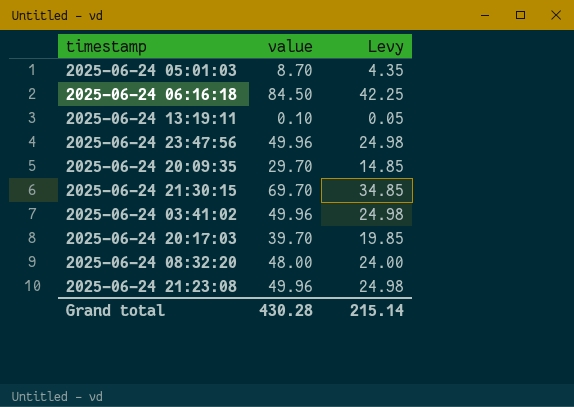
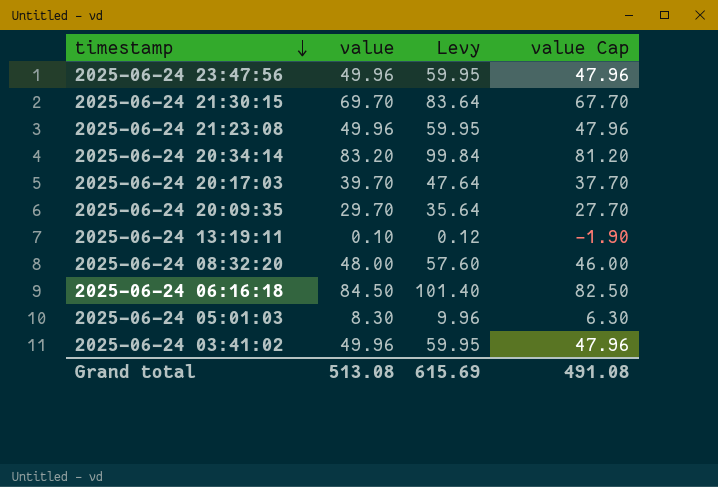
row order: none -> timestamp descending
column Levy | formula: [value] * 0.5 -> [value] * 1.2
column value Cap | formula: none -> [value] - 2
row 2025-06-24 20:34:14: none -> 83.20 | 99.84 | 81.20
2025-06-24 05:01:03 | value: 8.70 -> 8.30
Grand total | value: 430.28 -> 513.08
Grand total | Levy: 215.14 -> 615.69

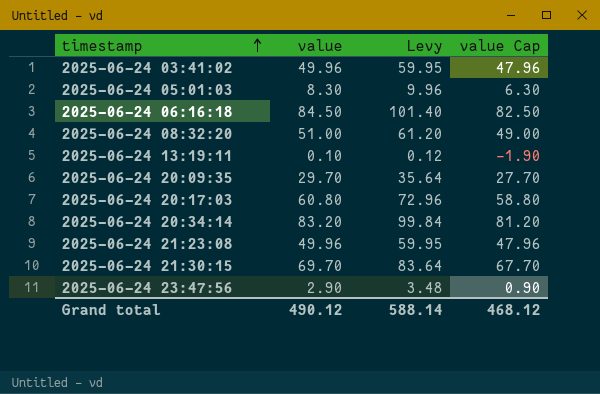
row order: timestamp descending -> timestamp ascending
2025-06-24 08:32:20 | value: 48.00 -> 51.00
2025-06-24 08:32:20 | Levy: 57.60 -> 61.20
2025-06-24 08:32:20 | value Cap: 46.00 -> 49.00
2025-06-24 20:17:03 | value: 39.70 -> 60.80
2025-06-24 20:17:03 | Levy: 47.64 -> 72.96
2025-06-24 20:17:03 | value Cap: 37.70 -> 58.80
2025-06-24 23:47:56 | value: 49.96 -> 2.90
2025-06-24 23:47:56 | Levy: 59.95 -> 3.48
2025-06-24 23:47:56 | value Cap: 47.96 -> 0.90
Grand total | value: 513.08 -> 490.12
Grand total | Levy: 615.69 -> 588.14
Grand total | value Cap: 491.08 -> 468.12

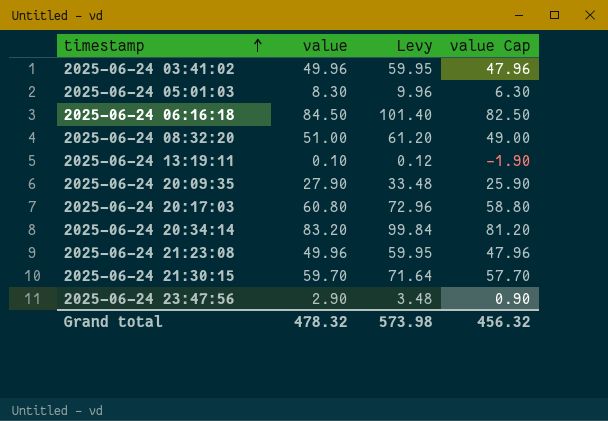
2025-06-24 20:09:35 | value: 29.70 -> 27.90
2025-06-24 20:09:35 | Levy: 35.64 -> 33.48
2025-06-24 20:09:35 | value Cap: 27.70 -> 25.90
2025-06-24 21:30:15 | value: 69.70 -> 59.70
2025-06-24 21:30:15 | Levy: 83.64 -> 71.64
2025-06-24 21:30:15 | value Cap: 67.70 -> 57.70
Grand total | value: 490.12 -> 478.32
Grand total | Levy: 588.14 -> 573.98
Grand total | value Cap: 468.12 -> 456.32

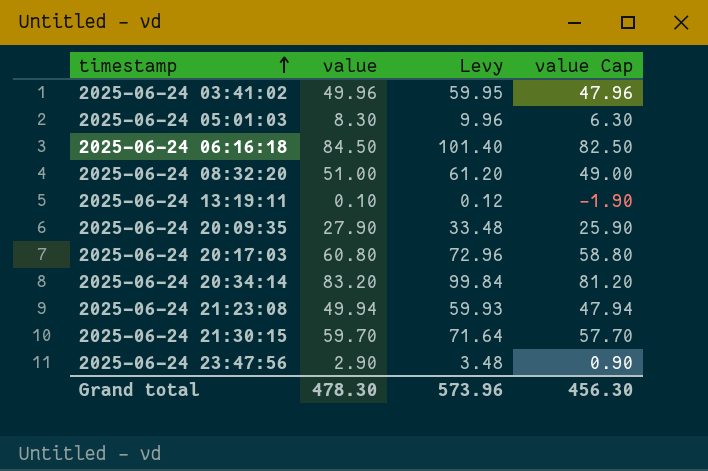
2025-06-24 21:23:08 | value: 49.96 -> 49.94
2025-06-24 21:23:08 | Levy: 59.95 -> 59.93
2025-06-24 21:23:08 | value Cap: 47.96 -> 47.94
Grand total | value: 478.32 -> 478.30
Grand total | Levy: 573.98 -> 573.96
Grand total | value Cap: 456.32 -> 456.30

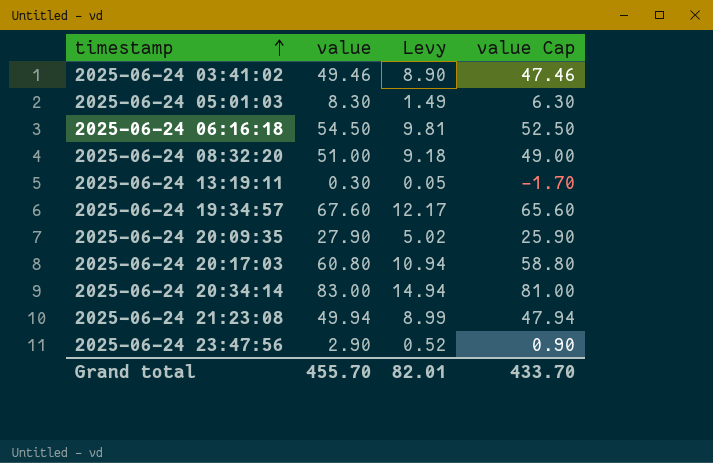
column Levy | formula: [value] * 1.2 -> [value] * 0.18
row 2025-06-24 21:30:15: 59.70 | 71.64 | 57.70 -> none
2025-06-24 03:41:02 | value: 49.96 -> 49.46
2025-06-24 03:41:02 | value Cap: 47.96 -> 47.46
2025-06-24 06:16:18 | value: 84.50 -> 54.50
2025-06-24 06:16:18 | value Cap: 82.50 -> 52.50
2025-06-24 13:19:11 | value: 0.10 -> 0.30
2025-06-24 13:19:11 | value Cap: -1.90 -> -1.70
row 2025-06-24 19:34:57: none -> 67.60 | 12.17 | 65.60
2025-06-24 20:34:14 | value: 83.20 -> 83.00
2025-06-24 20:34:14 | value Cap: 81.20 -> 81.00
Grand total | value: 478.30 -> 455.70
Grand total | Levy: 573.96 -> 82.01
Grand total | value Cap: 456.30 -> 433.70

